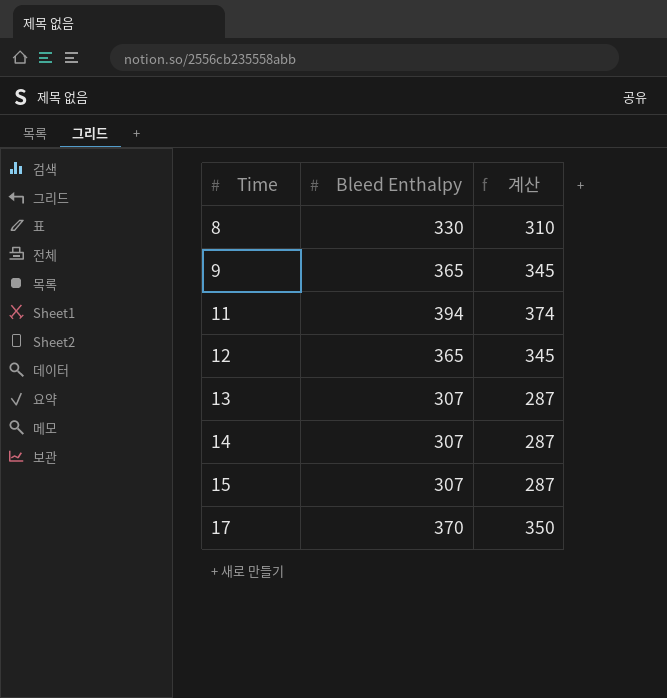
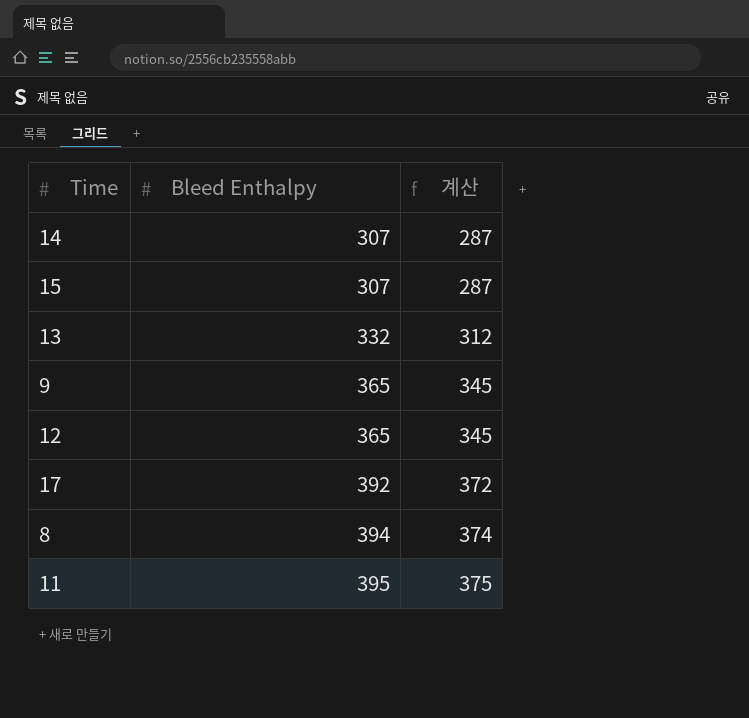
row order: Time ascending -> Bleed Enthalpy ascending
13 | Bleed Enthalpy: 307 -> 332
13 | 계산: 287 -> 312
17 | Bleed Enthalpy: 370 -> 392
17 | 계산: 350 -> 372
8 | Bleed Enthalpy: 330 -> 394
8 | 계산: 310 -> 374
11 | Bleed Enthalpy: 394 -> 395
11 | 계산: 374 -> 375

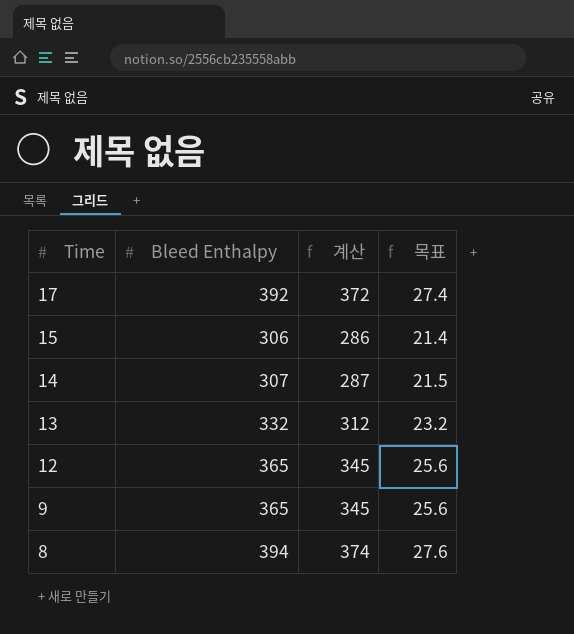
row order: Bleed Enthalpy ascending -> Time descending
column 목표 | formula: none -> [Bleed Enthalpy] * 0.07
row 11: 395 | 375 -> none
15 | Bleed Enthalpy: 307 -> 306
15 | 계산: 287 -> 286

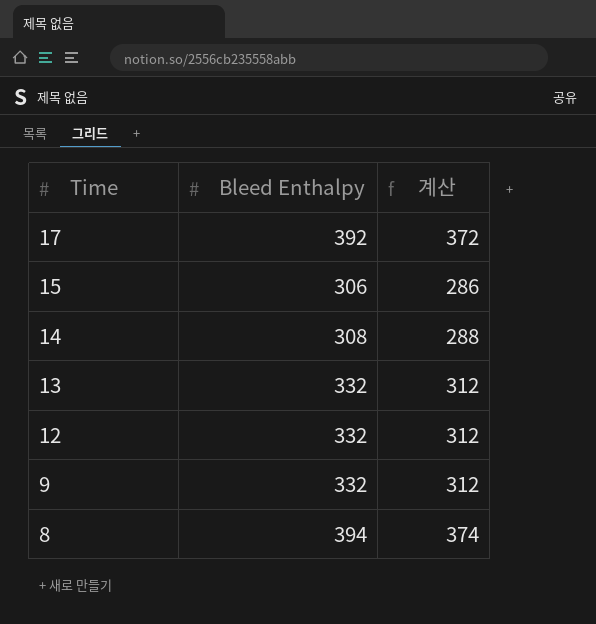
column 목표 | formula: [Bleed Enthalpy] * 0.07 -> none
14 | Bleed Enthalpy: 307 -> 308
14 | 계산: 287 -> 288
12 | Bleed Enthalpy: 365 -> 332
12 | 계산: 345 -> 312
9 | Bleed Enthalpy: 365 -> 332
9 | 계산: 345 -> 312

